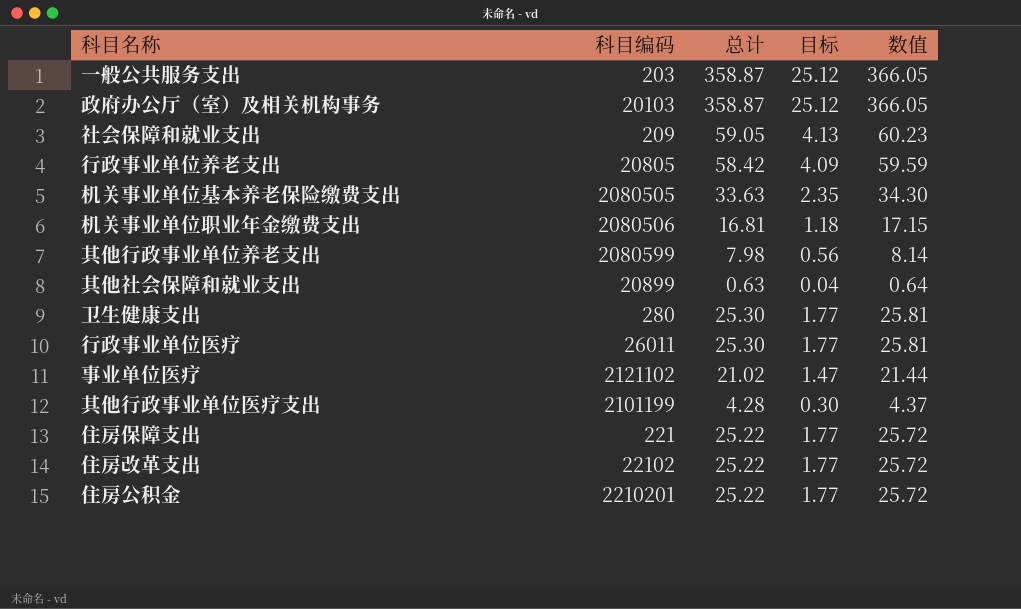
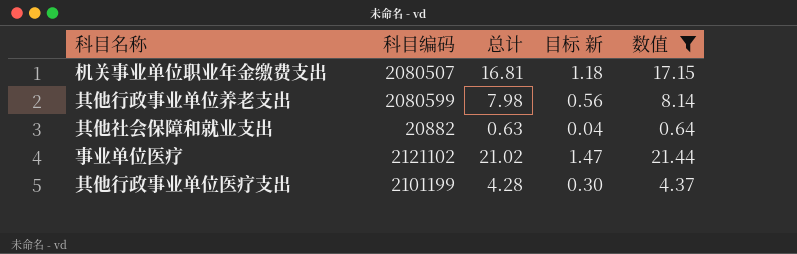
filter: none -> 数值 <= 21.44
column name: 目标 -> 目标 新
机关事业单位职业年金缴费支出 | 科目编码: 2080506 -> 2080507
其他社会保障和就业支出 | 科目编码: 20899 -> 20882

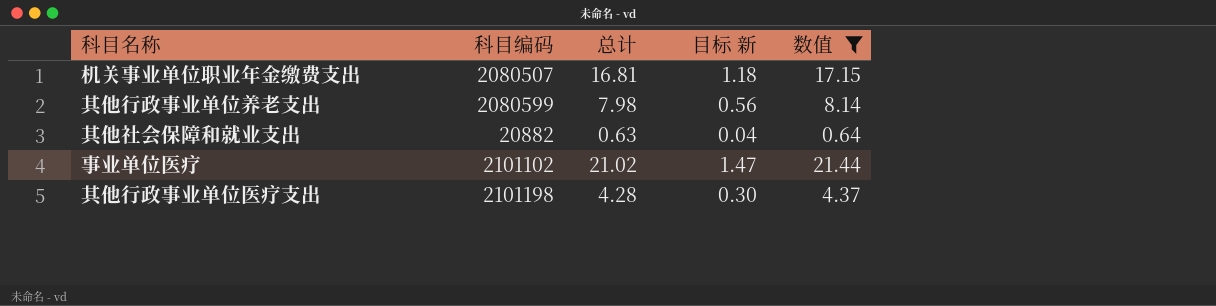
事业单位医疗 | 科目编码: 2121102 -> 2101102
其他行政事业单位医疗支出 | 科目编码: 2101199 -> 2101198

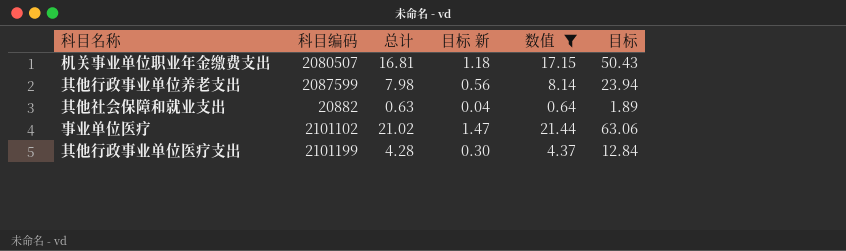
column 目标 | formula: none -> [总计] * 3
其他行政事业单位养老支出 | 科目编码: 2080599 -> 2087599
其他行政事业单位医疗支出 | 科目编码: 2101198 -> 2101199

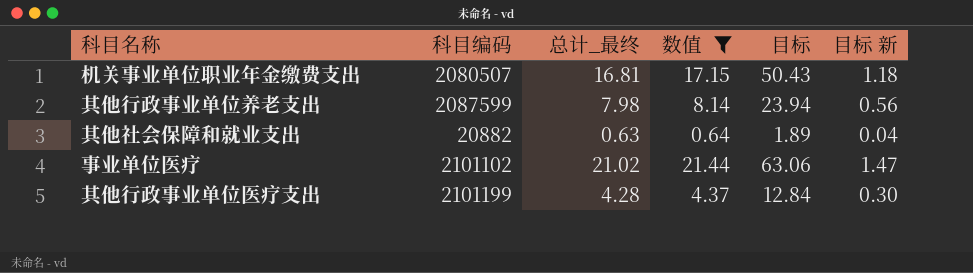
column name: 总计 -> 总计_最终
column 目标 新 | position: 4 -> 6

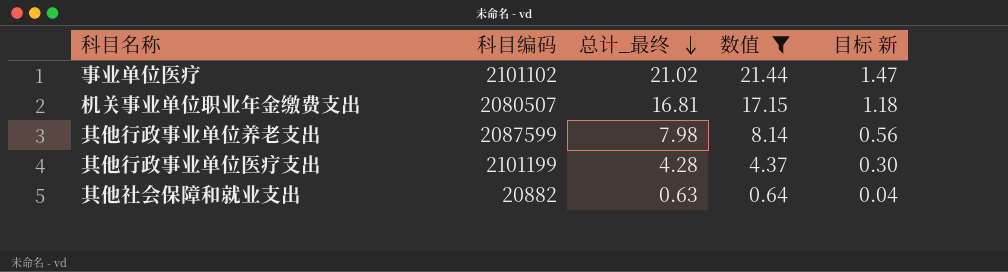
row order: none -> 总计_最终 descending
column 目标 | formula: [总计_最终] * 3 -> none

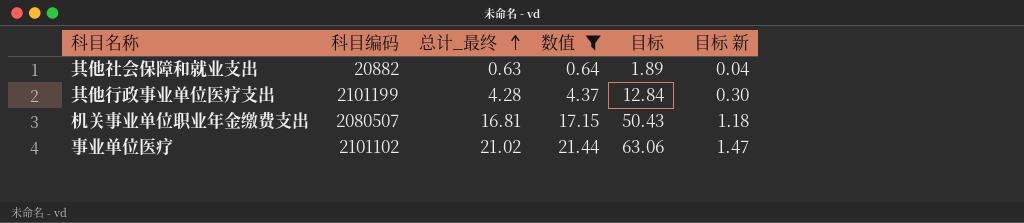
row order: 总计_最终 descending -> 总计_最终 ascending
column 目标 | formula: none -> [总计_最终] * 3
row 其他行政事业单位养老支出: 2087599 | 7.98 | 8.14 | 0.56 -> none

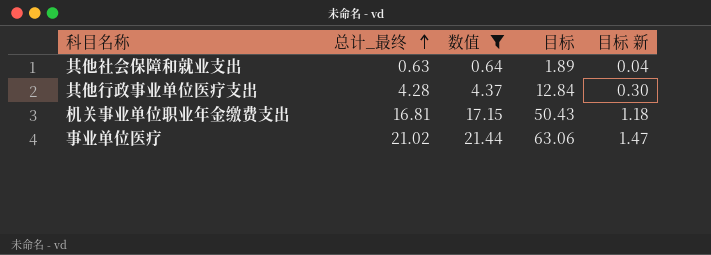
column 科目编码 | position: 2 -> none

